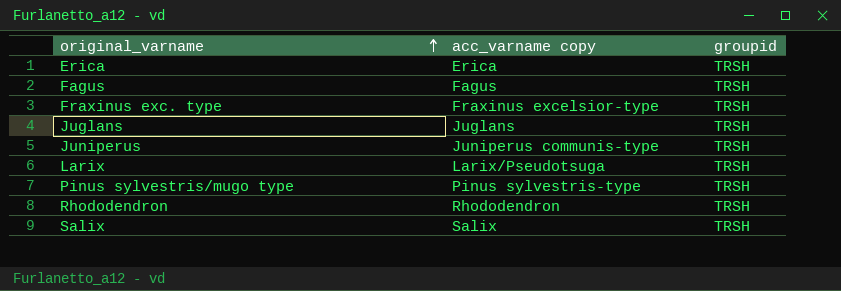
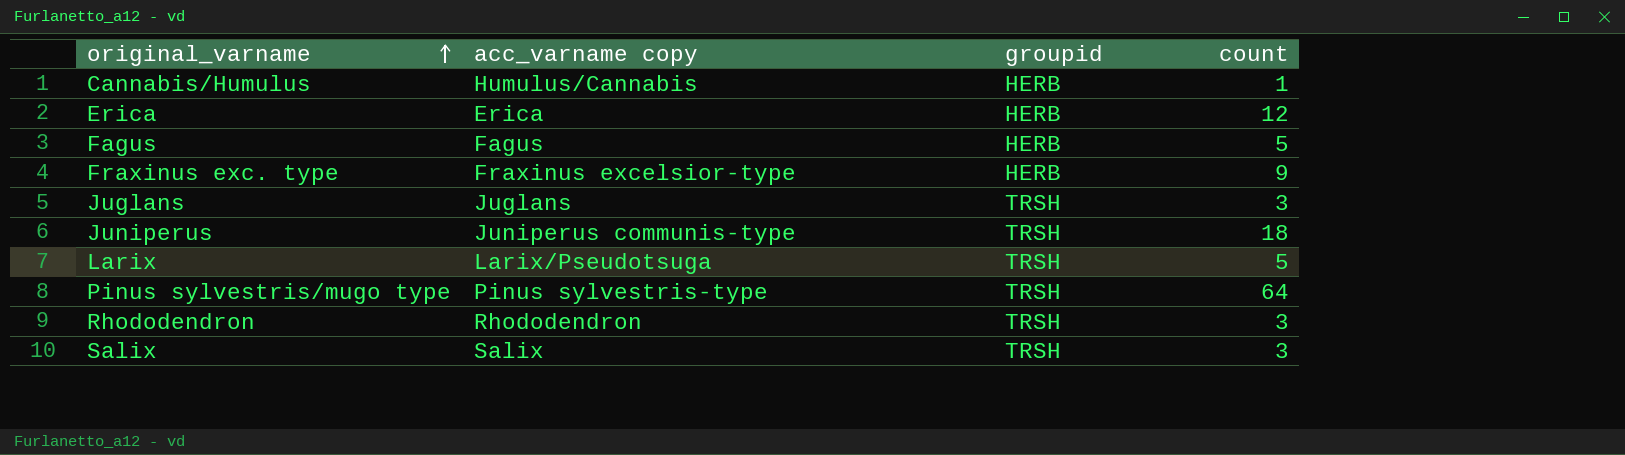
column count | position: none -> 4
row Cannabis/Humulus: none -> Humulus/Cannabis | HERB | 1
Erica | groupid: TRSH -> HERB
Fagus | groupid: TRSH -> HERB
Fraxinus exc. type | groupid: TRSH -> HERB

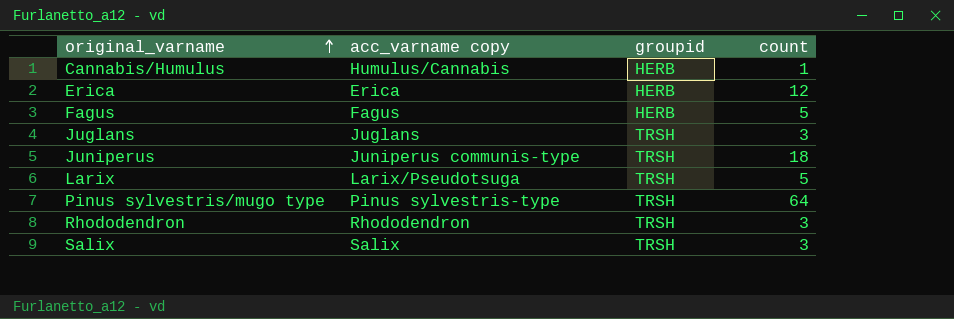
row Fraxinus exc. type: Fraxinus excelsior-type | HERB | 9 -> none

